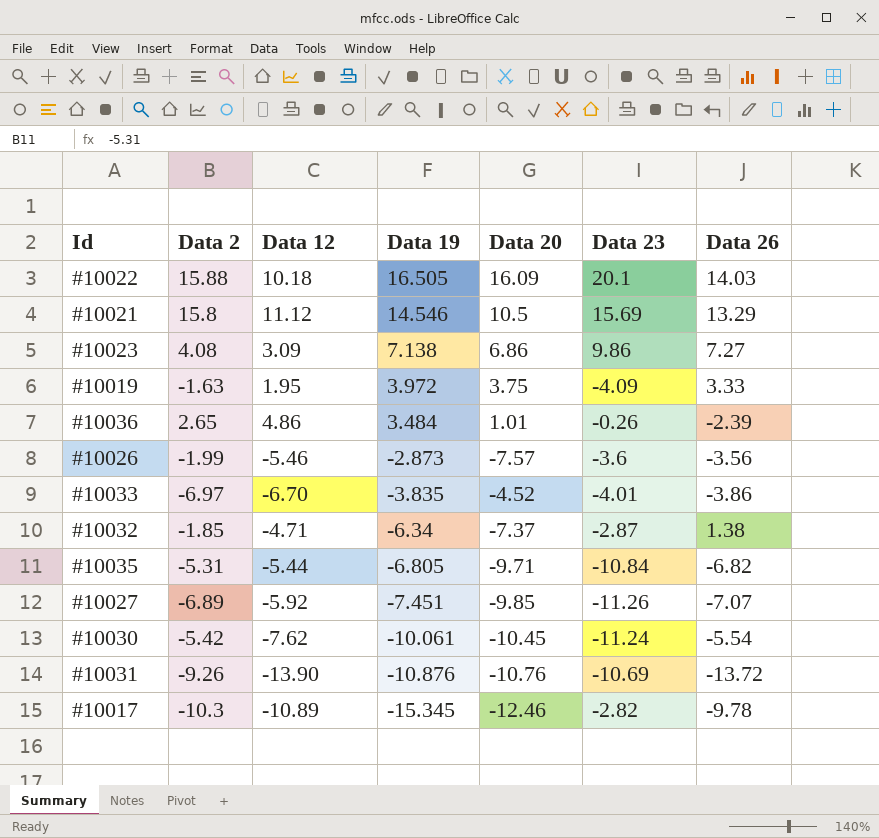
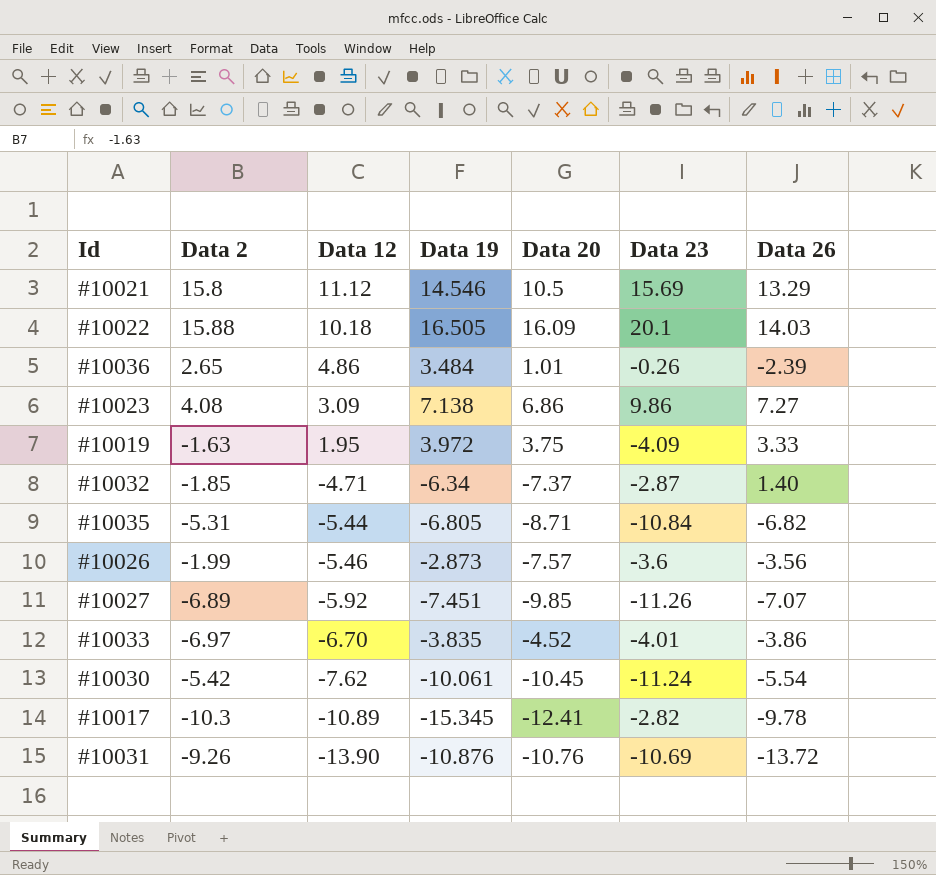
row order: Data 19 descending -> Data 12 descending
#10032 | Data 26: 1.38 -> 1.40
#10035 | Data 20: -9.71 -> -8.71
#10017 | Data 20: -12.46 -> -12.41

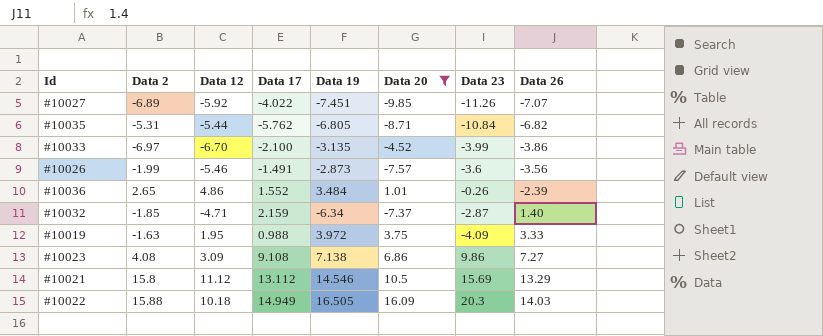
filter: none -> Data 20 >= -9.85
row order: Data 12 descending -> Data 26 ascending
column Data 17 | position: none -> 4
#10033 | Data 19: -3.835 -> -3.135
#10033 | Data 23: -4.01 -> -3.99
#10022 | Data 23: 20.1 -> 20.3

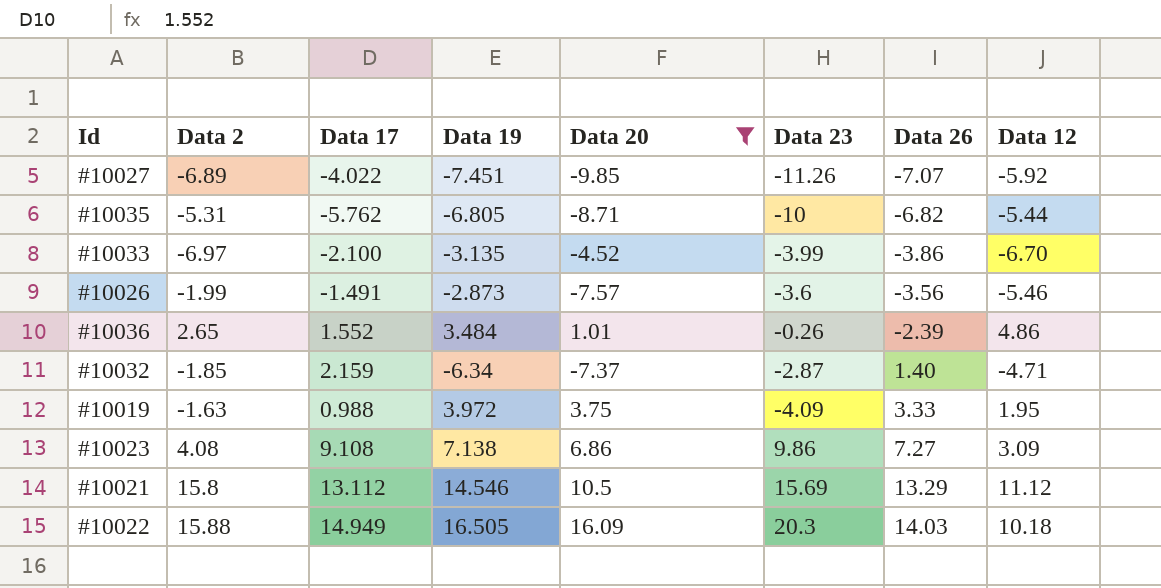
column Data 12 | position: 3 -> 8
#10035 | Data 23: -10.84 -> -10

